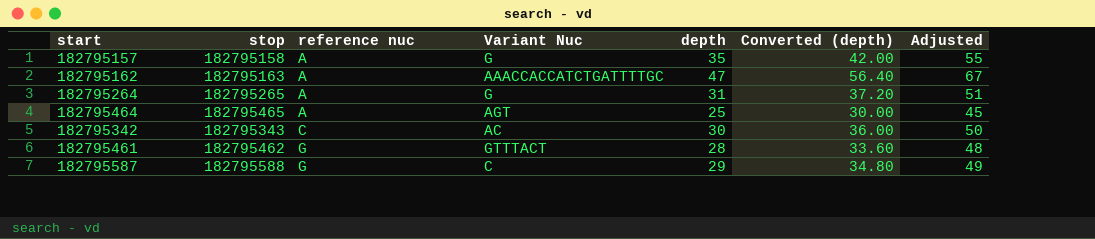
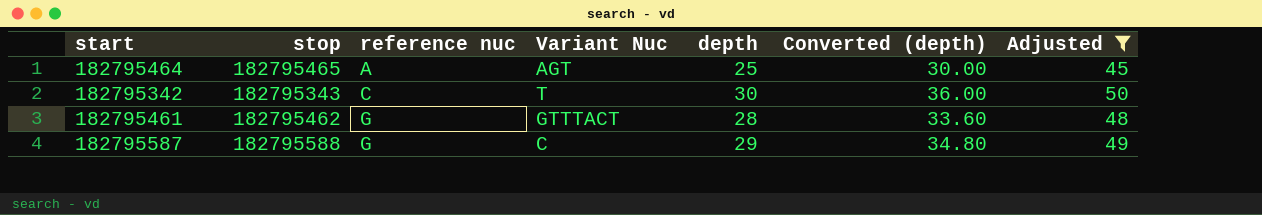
filter: none -> Adjusted <= 50
182795342 | Variant Nuc: AC -> T

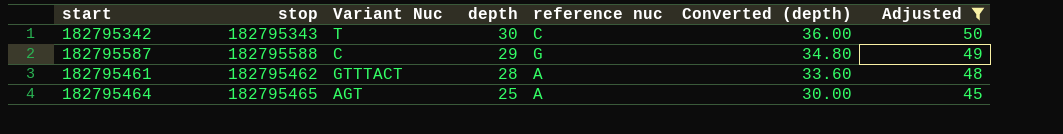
row order: reference nuc ascending -> depth descending
column reference nuc | position: 3 -> 5
182795461 | reference nuc: G -> A

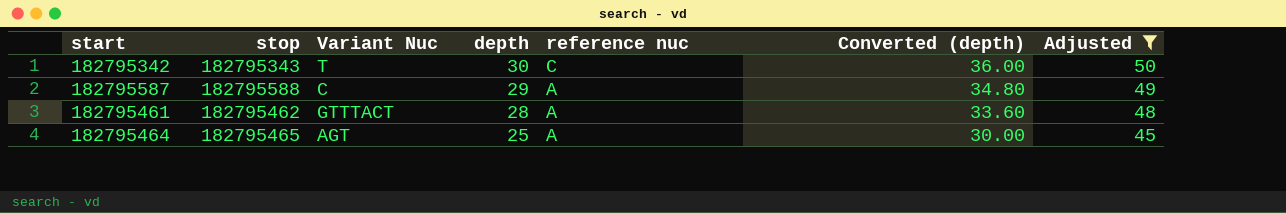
182795587 | reference nuc: G -> A

